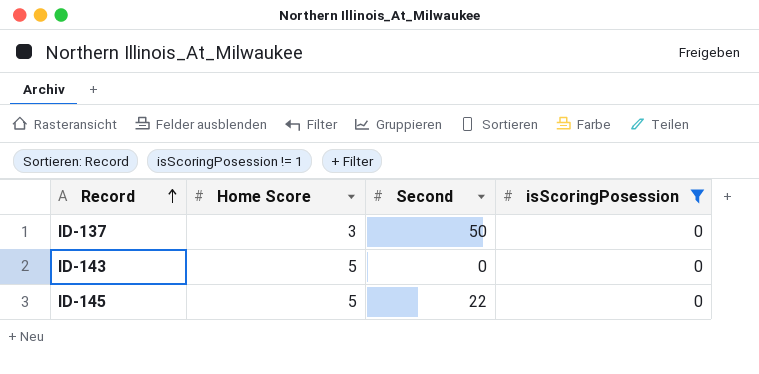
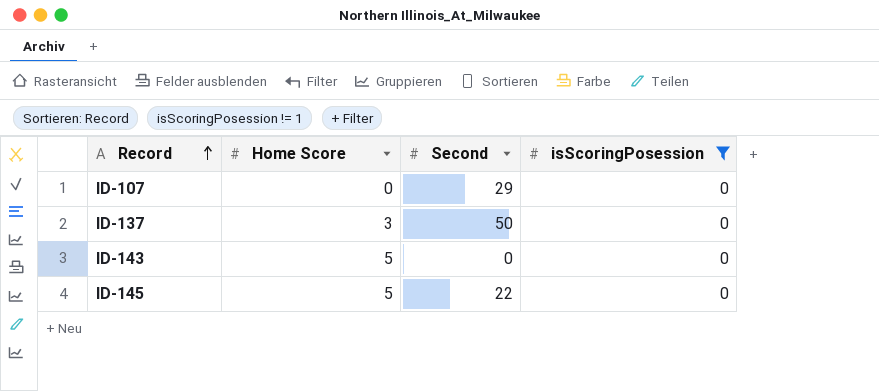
row ID-107: none -> 0 | 29 | 0

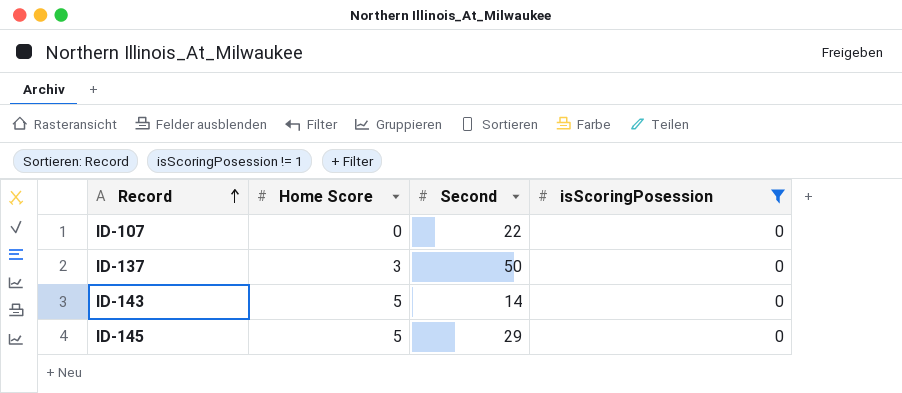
ID-107 | Second: 29 -> 22
ID-143 | Second: 0 -> 14
ID-145 | Second: 22 -> 29

